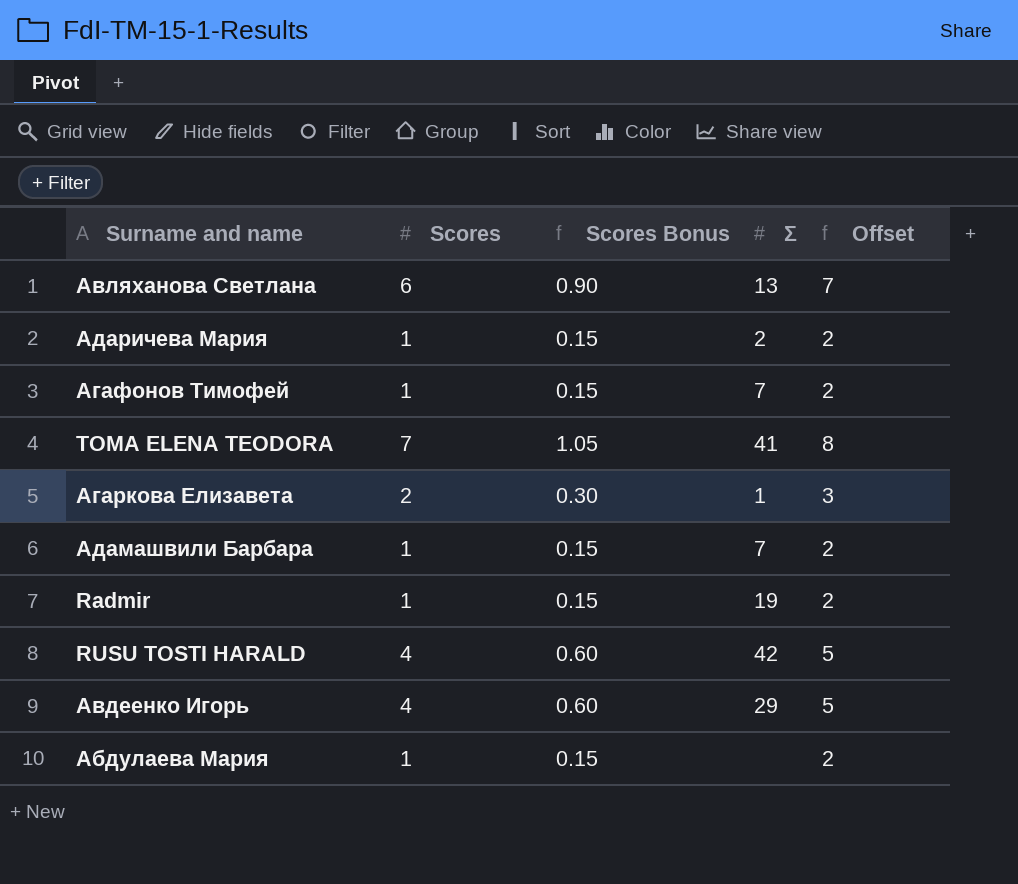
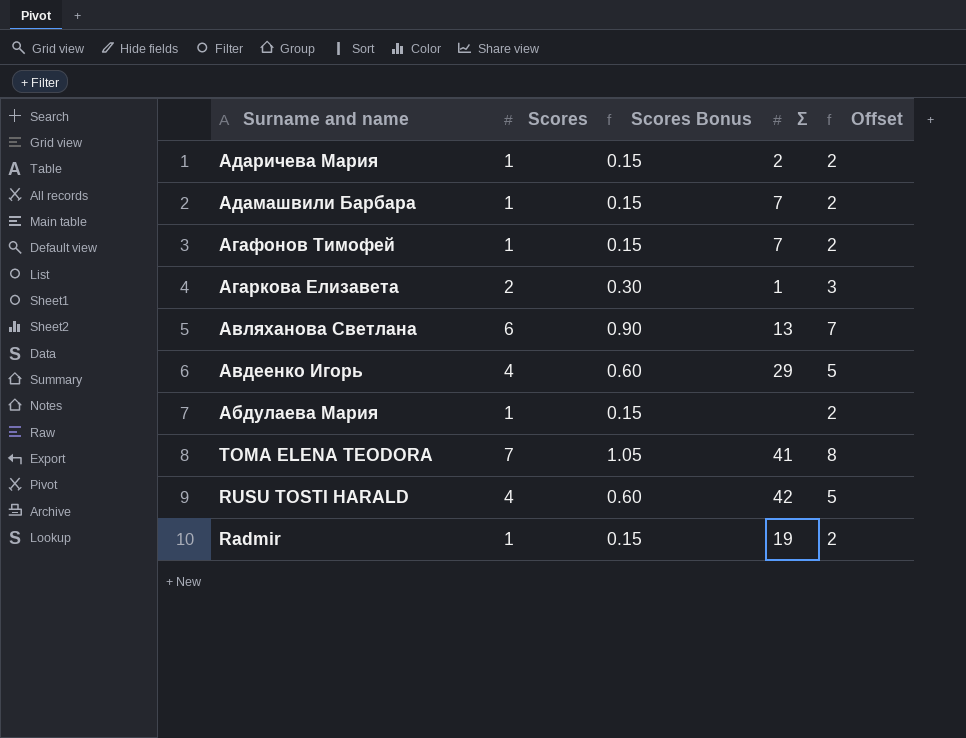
row order: none -> Surname and name descending

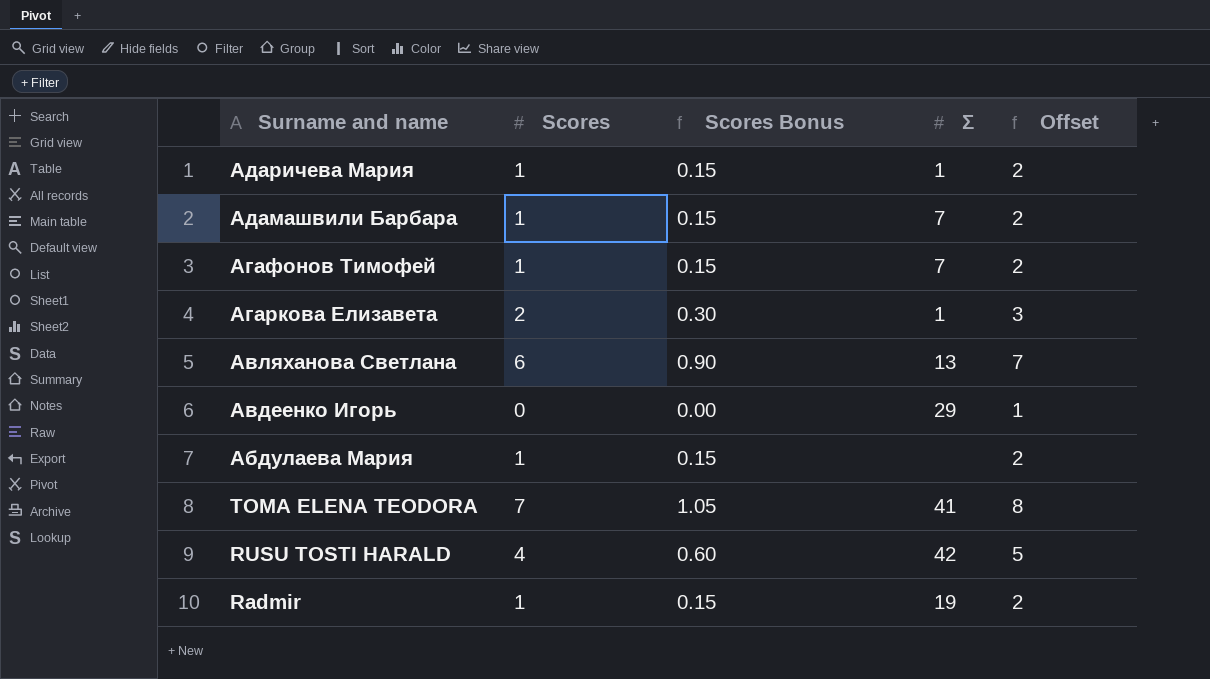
Адаричева Мария | Σ: 2 -> 1
Авдеенко Игорь | Scores: 4 -> 0
Авдеенко Игорь | Scores Bonus: 0.60 -> 0.00
Авдеенко Игорь | Offset: 5 -> 1

